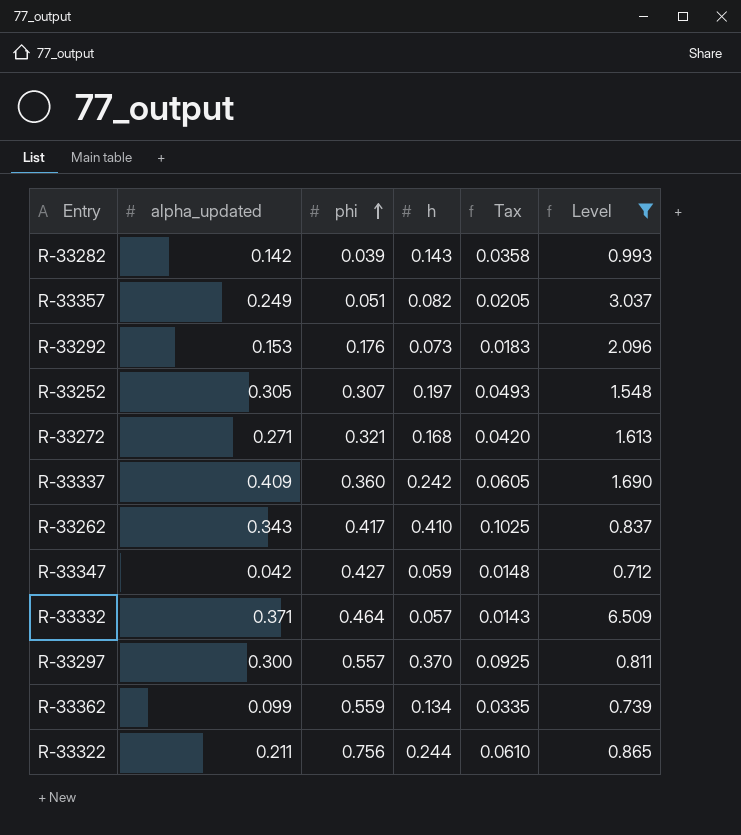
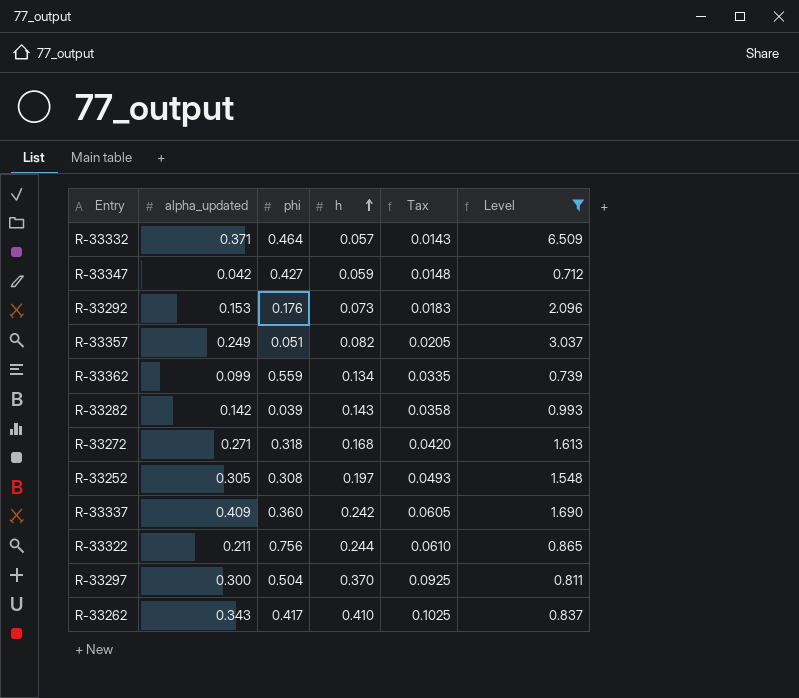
row order: phi ascending -> h ascending
R-33272 | phi: 0.321 -> 0.318
R-33252 | phi: 0.307 -> 0.308
R-33297 | phi: 0.557 -> 0.504

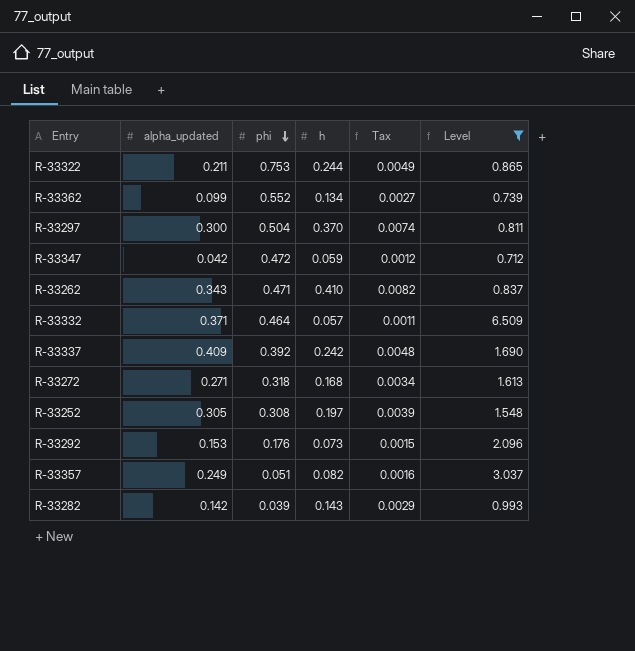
row order: h ascending -> phi descending
column Tax | formula: [h] * 0.25 -> [h] * 0.02
R-33322 | phi: 0.756 -> 0.753
R-33362 | phi: 0.559 -> 0.552
R-33347 | phi: 0.427 -> 0.472
R-33262 | phi: 0.417 -> 0.471
R-33337 | phi: 0.360 -> 0.392

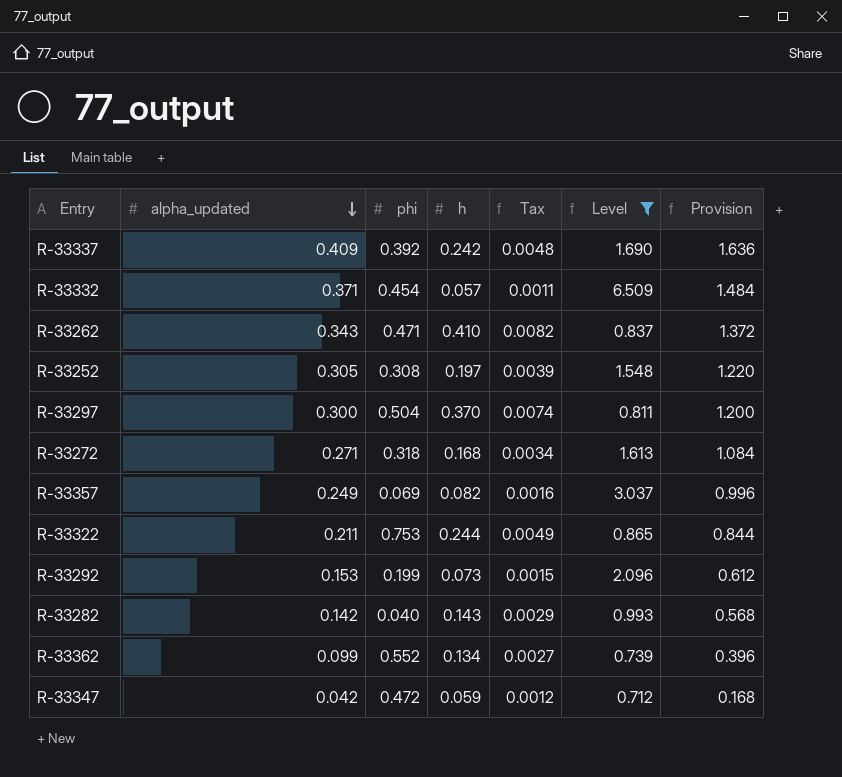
row order: phi descending -> alpha_updated descending
column Provision | formula: none -> [alpha_updated] * 4
R-33332 | phi: 0.464 -> 0.454
R-33357 | phi: 0.051 -> 0.069
R-33292 | phi: 0.176 -> 0.199
R-33282 | phi: 0.039 -> 0.040

